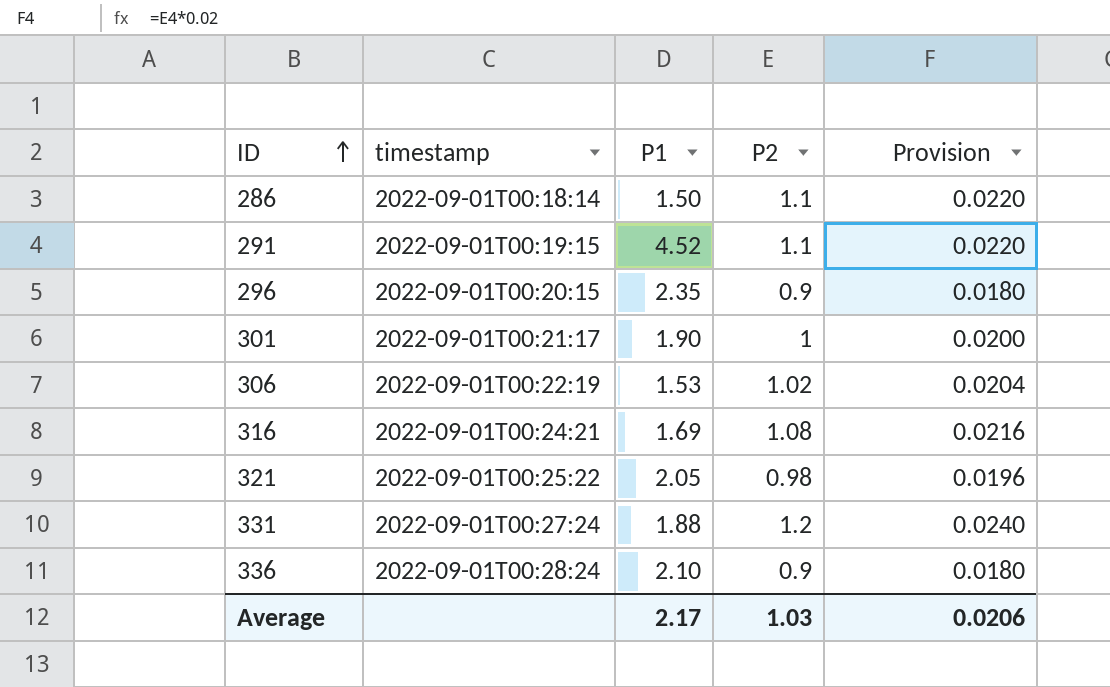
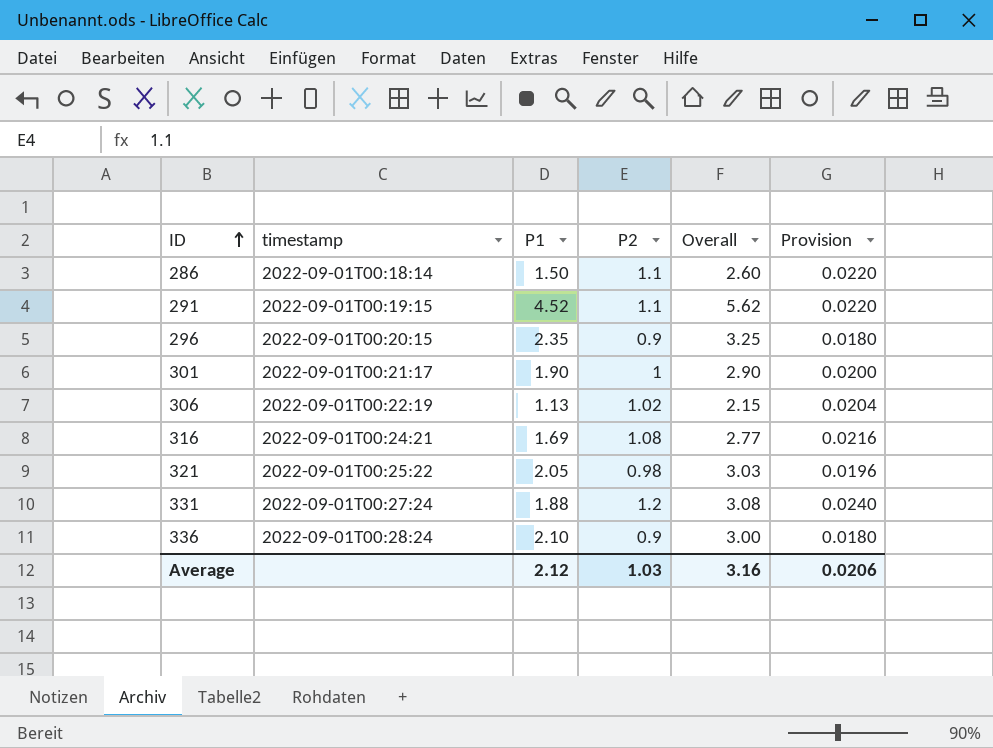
column Overall | formula: none -> [P1] + [P2]
306 | P1: 1.53 -> 1.13
Average | P1: 2.17 -> 2.12

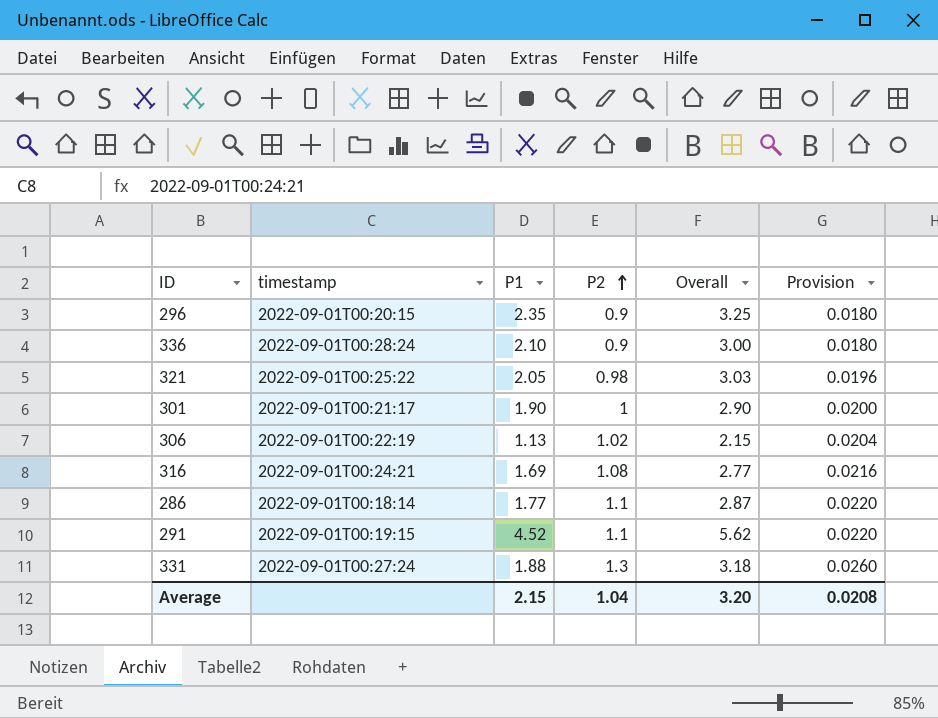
row order: ID ascending -> P2 ascending
286 | P1: 1.50 -> 1.77
286 | Overall: 2.60 -> 2.87
331 | P2: 1.2 -> 1.3
331 | Overall: 3.08 -> 3.18
331 | Provision: 0.0240 -> 0.0260
Average | P1: 2.12 -> 2.15
Average | P2: 1.03 -> 1.04
Average | Overall: 3.16 -> 3.20
Average | Provision: 0.0206 -> 0.0208

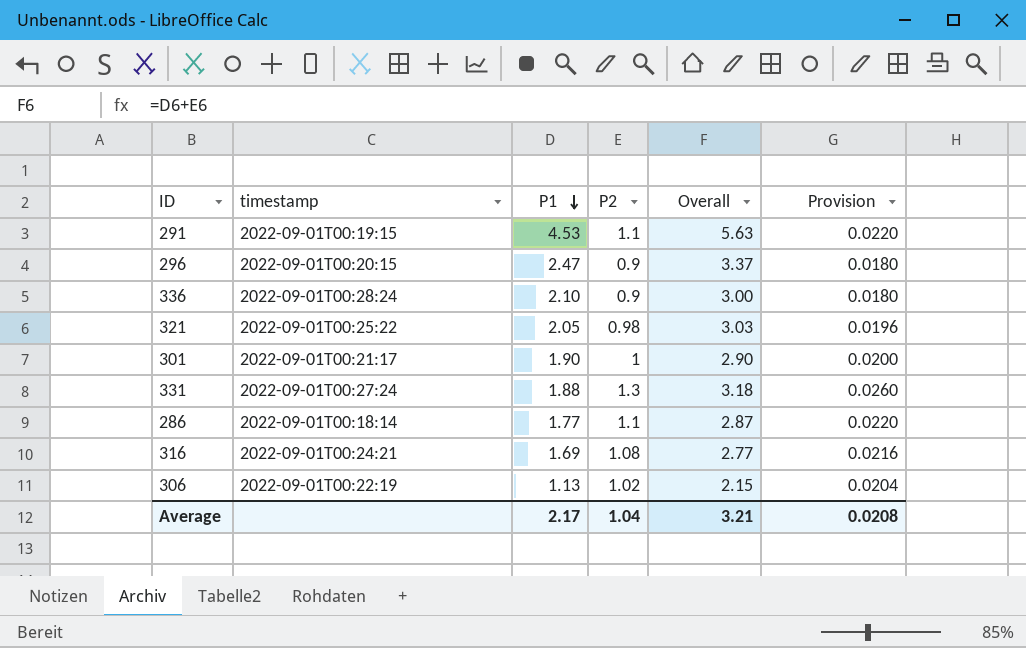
row order: P2 ascending -> P1 descending
291 | P1: 4.52 -> 4.53
291 | Overall: 5.62 -> 5.63
296 | P1: 2.35 -> 2.47
296 | Overall: 3.25 -> 3.37
Average | P1: 2.15 -> 2.17
Average | Overall: 3.20 -> 3.21

